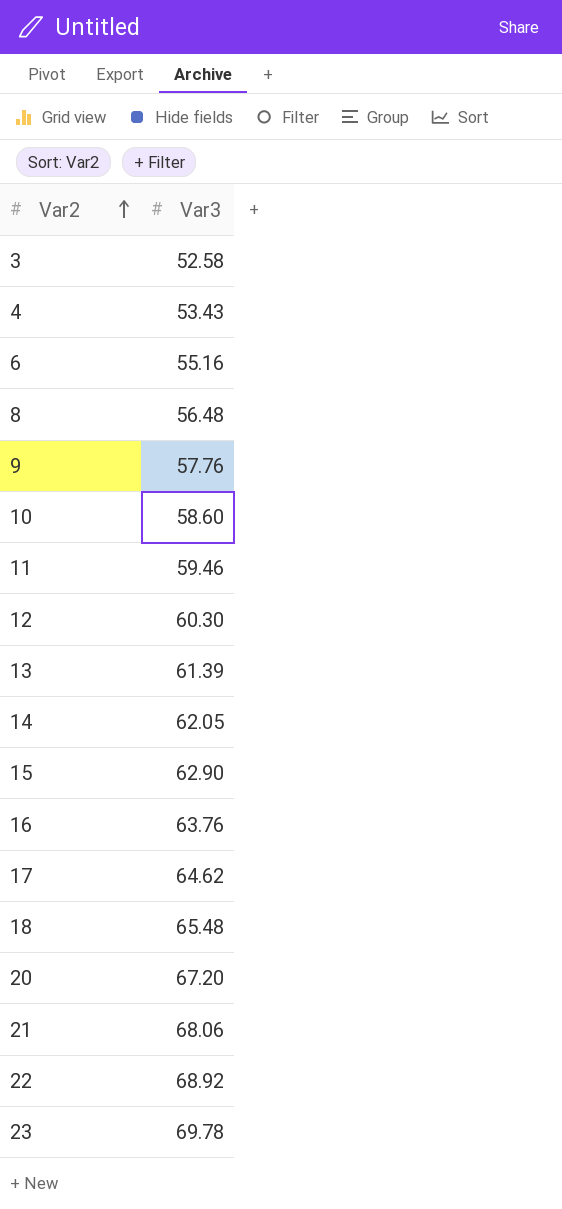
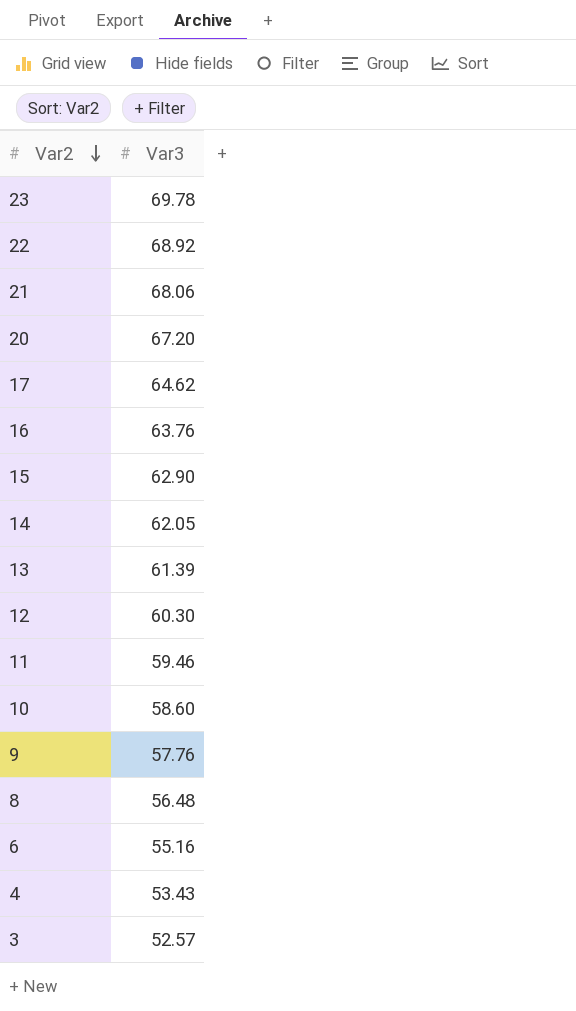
row order: Var2 ascending -> Var2 descending
row 18: 65.48 -> none
3 | Var3: 52.58 -> 52.57

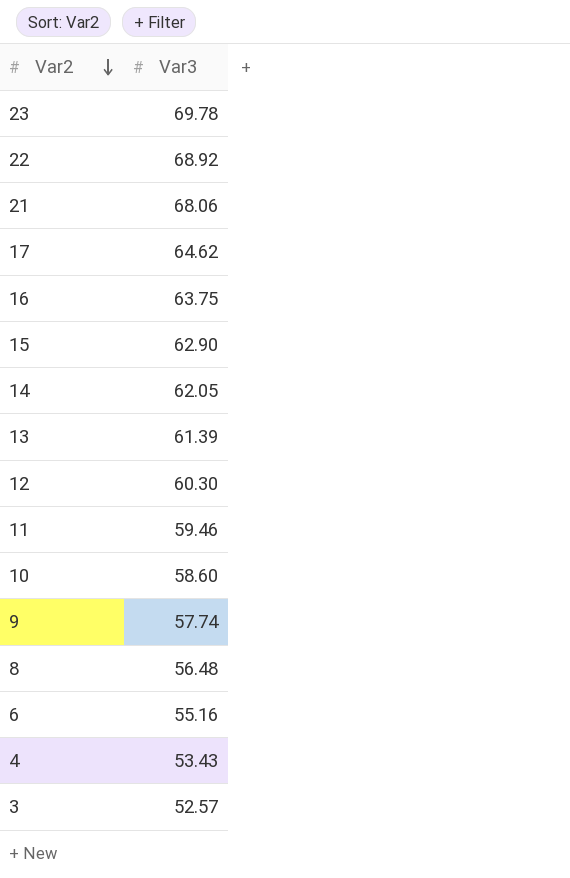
row 20: 67.20 -> none
16 | Var3: 63.76 -> 63.75
9 | Var3: 57.76 -> 57.74

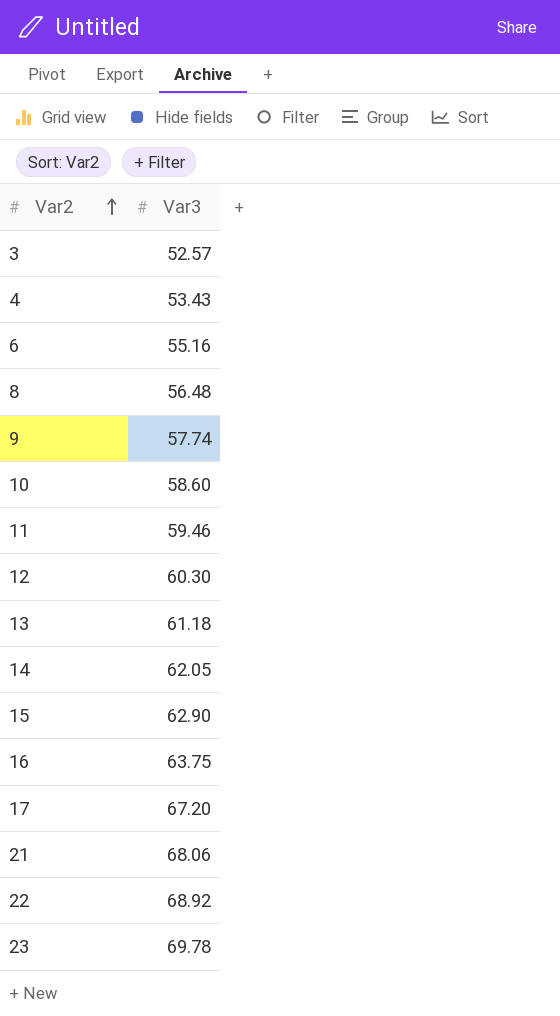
row order: Var2 descending -> Var2 ascending
13 | Var3: 61.39 -> 61.18
17 | Var3: 64.62 -> 67.20

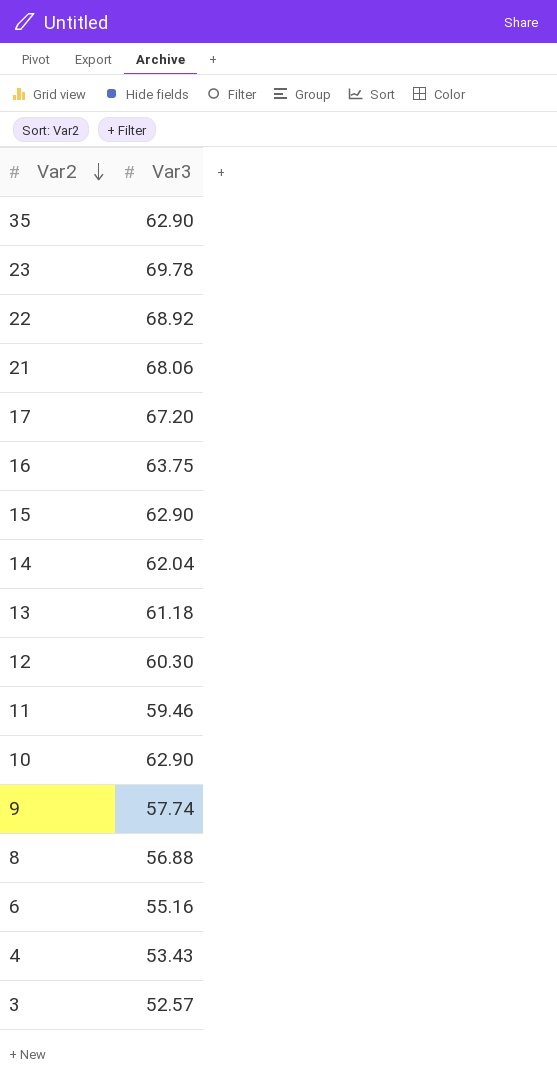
row order: Var2 ascending -> Var2 descending
row 35: none -> 62.90
14 | Var3: 62.05 -> 62.04
10 | Var3: 58.60 -> 62.90
8 | Var3: 56.48 -> 56.88

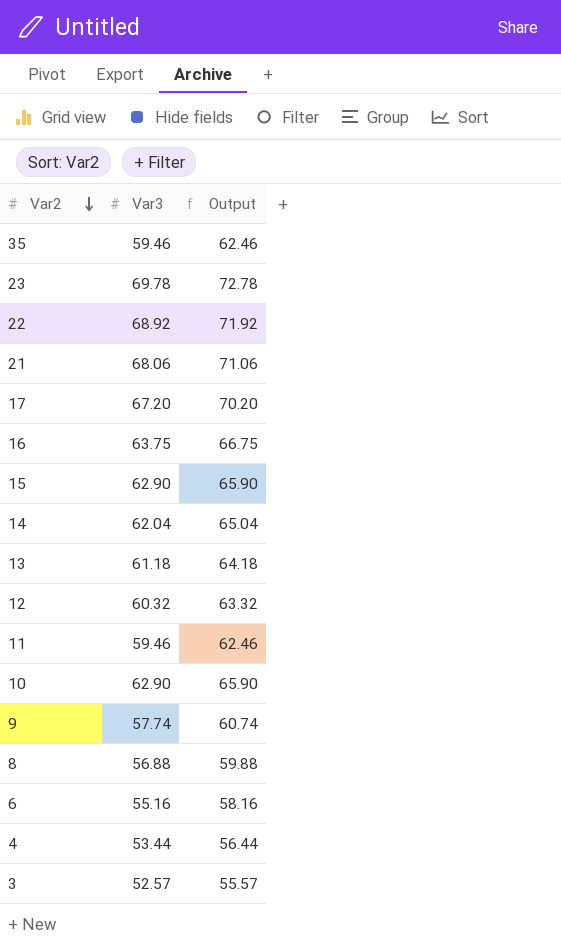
column Output | formula: none -> [Var3] + 3
35 | Var3: 62.90 -> 59.46
12 | Var3: 60.30 -> 60.32
4 | Var3: 53.43 -> 53.44

